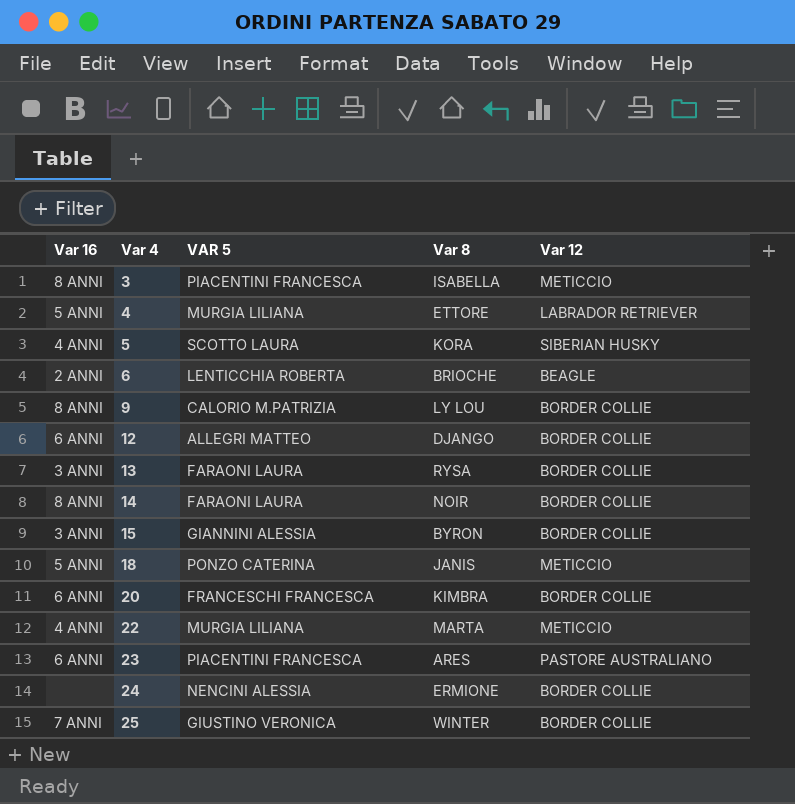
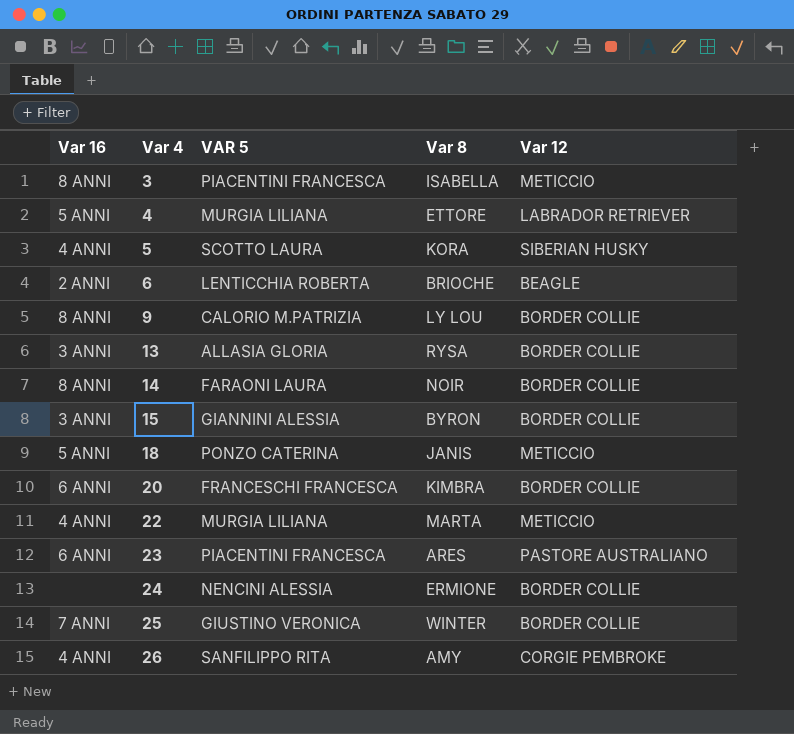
row 12: 6 ANNI | ALLEGRI MATTEO | DJANGO | BORDER COLLIE -> none
13 | VAR 5: FARAONI LAURA -> ALLASIA GLORIA
row 26: none -> 4 ANNI | SANFILIPPO RITA | AMY | CORGIE PEMBROKE

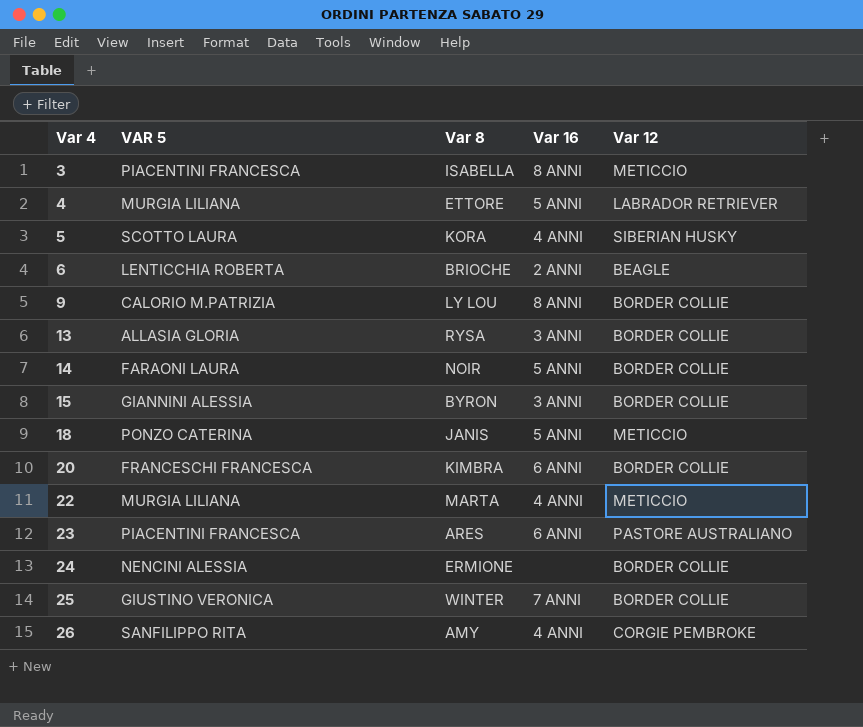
column Var 16 | position: 1 -> 4
14 | Var 16: 8 ANNI -> 5 ANNI

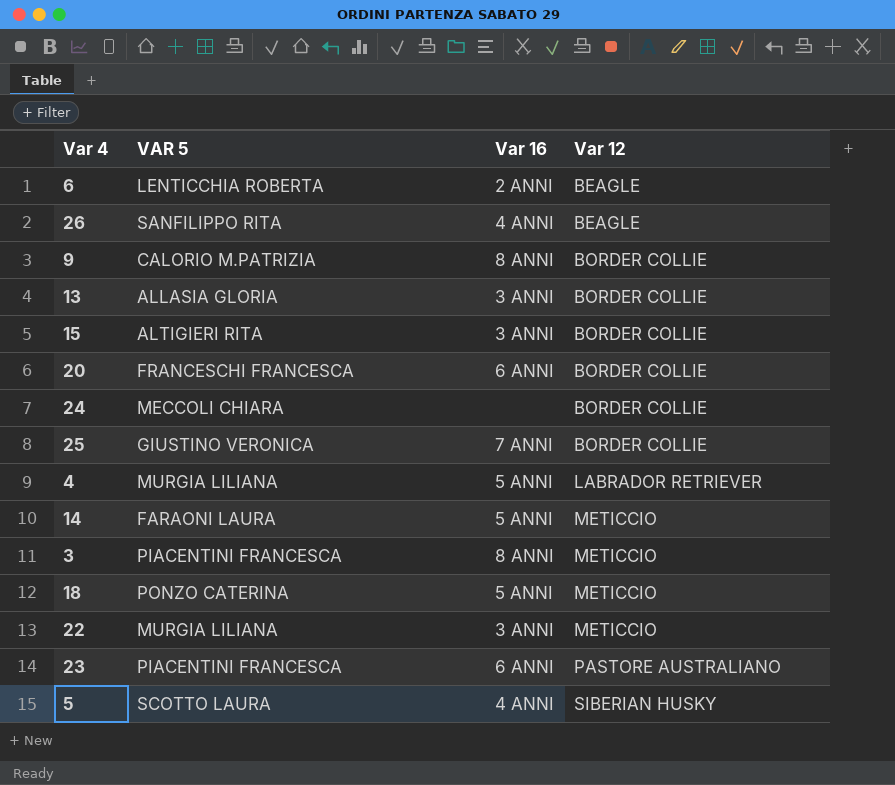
row order: Var 4 ascending -> Var 12 ascending
column Var 8 | position: 3 -> none
26 | Var 12: CORGIE PEMBROKE -> BEAGLE
15 | VAR 5: GIANNINI ALESSIA -> ALTIGIERI RITA
24 | VAR 5: NENCINI ALESSIA -> MECCOLI CHIARA
14 | Var 12: BORDER COLLIE -> METICCIO
22 | Var 16: 4 ANNI -> 3 ANNI

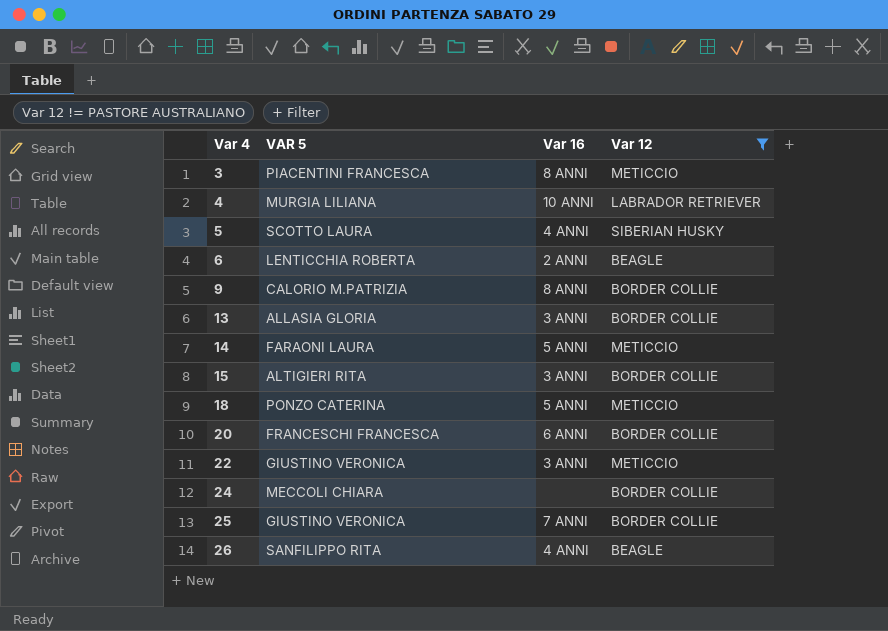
filter: none -> Var 12 != PASTORE AUSTRALIANO
row order: Var 12 ascending -> Var 4 ascending
4 | Var 16: 5 ANNI -> 10 ANNI
22 | VAR 5: MURGIA LILIANA -> GIUSTINO VERONICA

